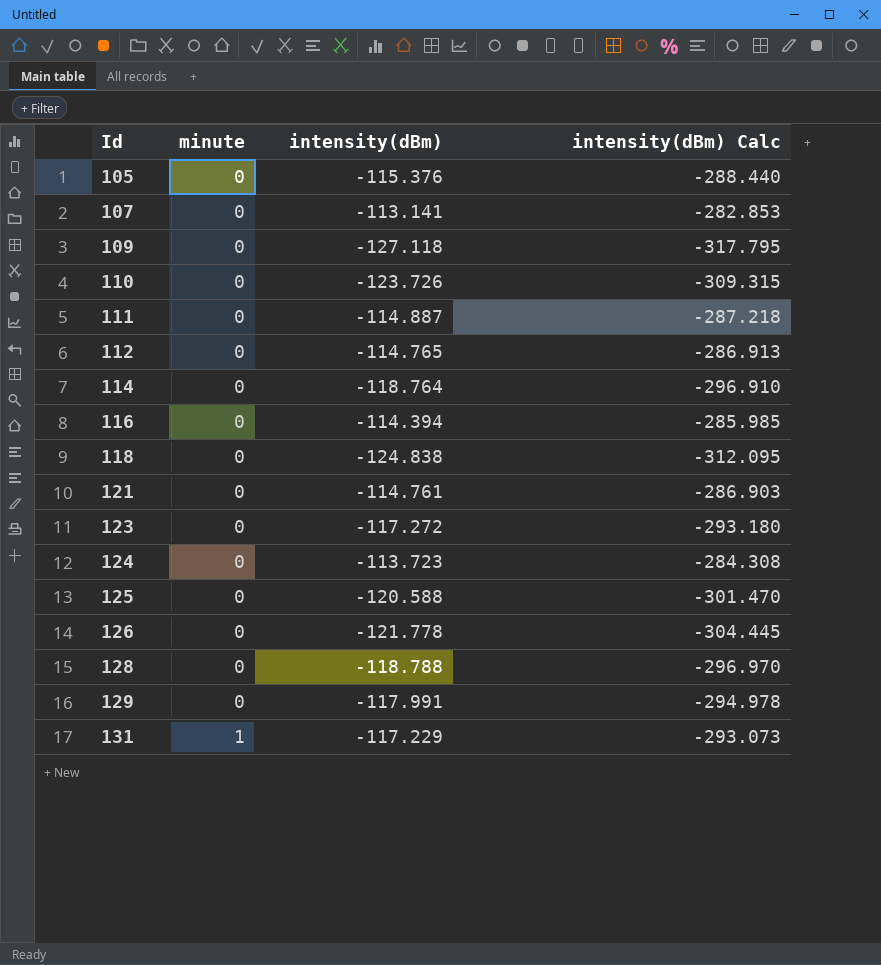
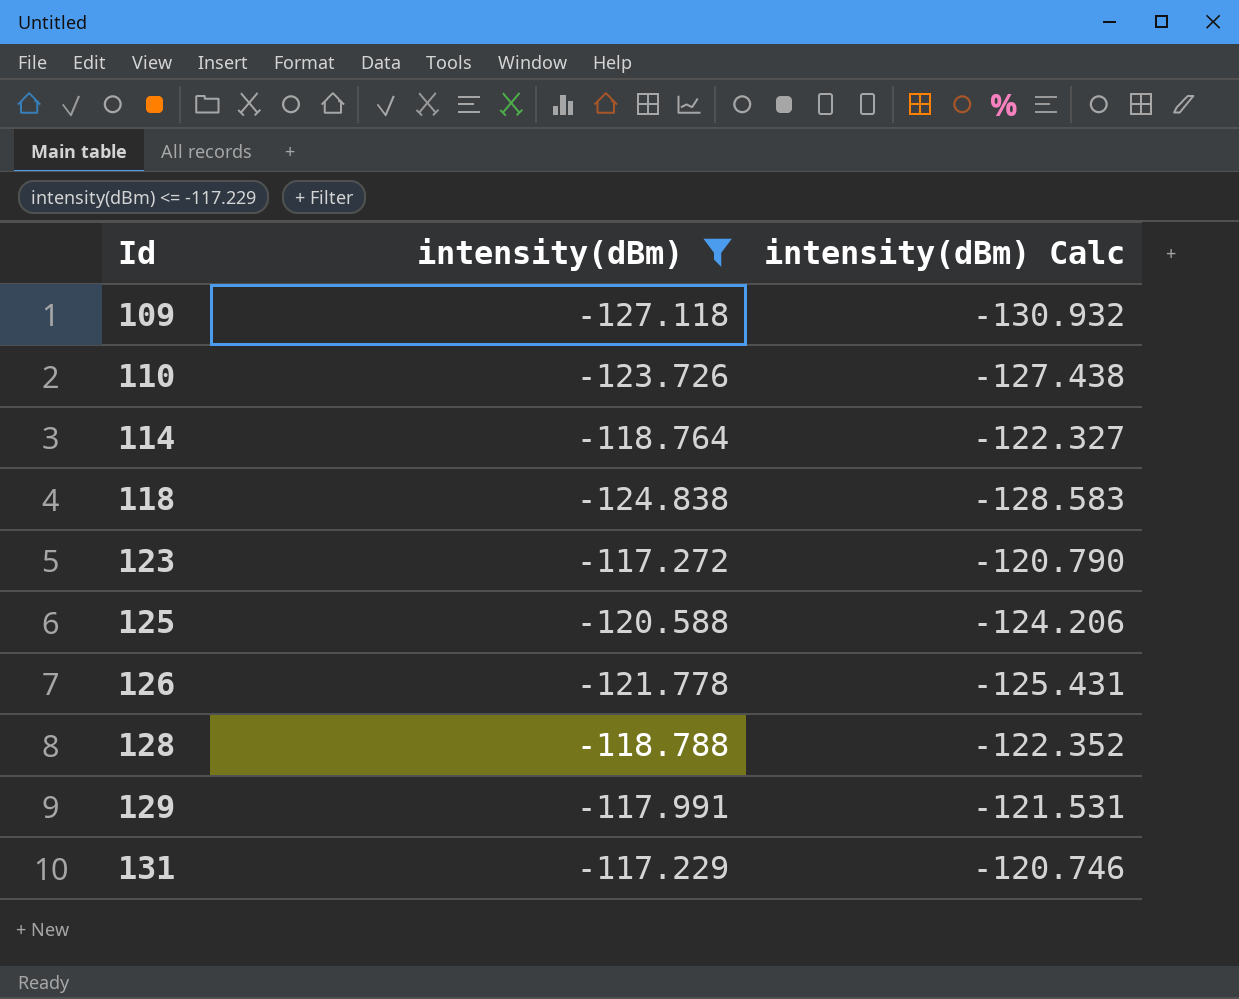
filter: none -> intensity(dBm) <= -117.229
column minute | position: 2 -> none
column intensity(dBm) Calc | formula: [intensity(dBm)] * 2.5 -> [intensity(dBm)] * 1.03

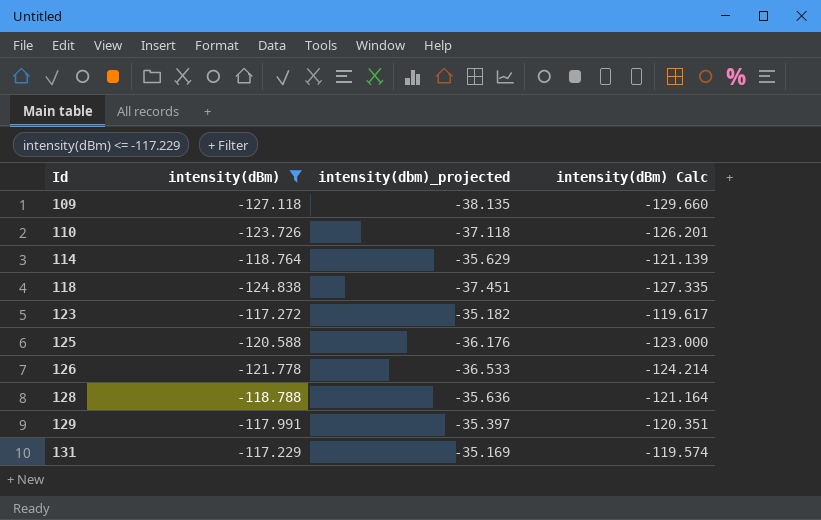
column intensity(dbm)_projected | formula: none -> [intensity(dBm)] * 0.3
column intensity(dBm) Calc | formula: [intensity(dBm)] * 1.03 -> [intensity(dBm)] * 1.02

